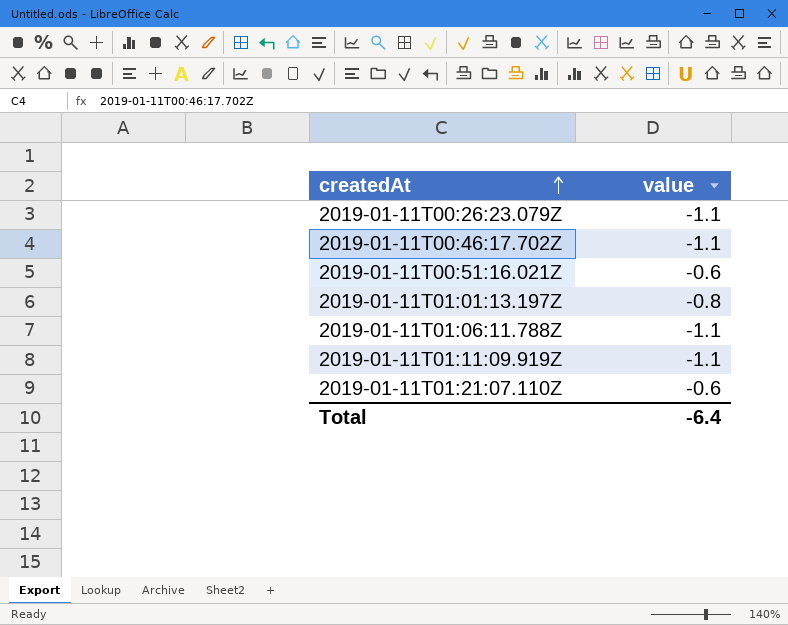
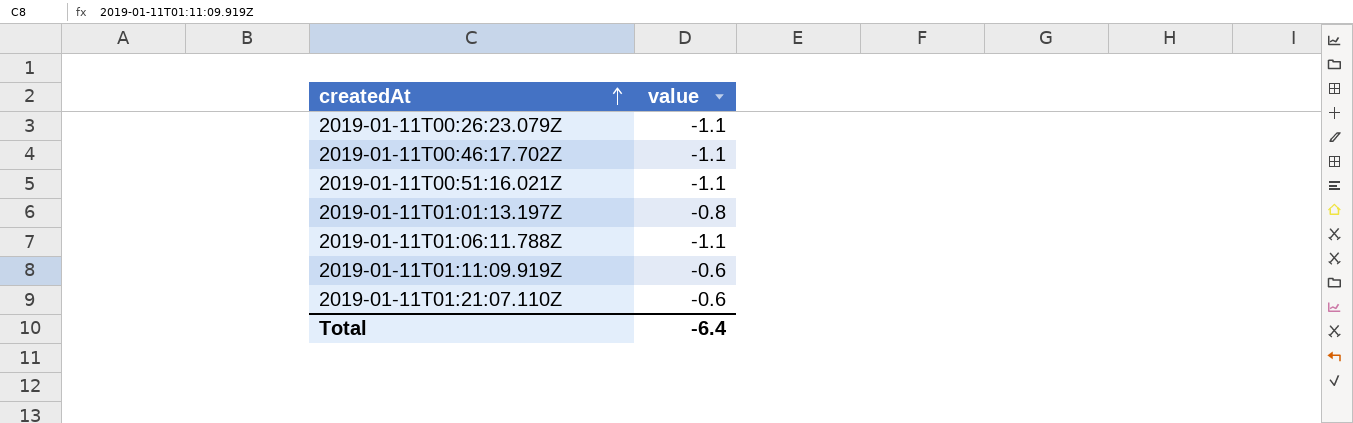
2019-01-11T00:51:16.021Z | value: -0.6 -> -1.1
2019-01-11T01:11:09.919Z | value: -1.1 -> -0.6

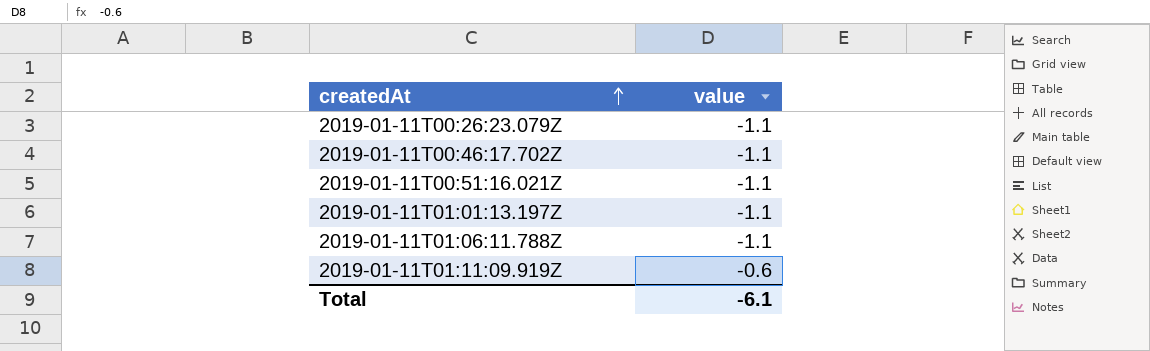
row 2019-01-11T01:21:07.110Z: -0.6 -> none
2019-01-11T01:01:13.197Z | value: -0.8 -> -1.1
Total | value: -6.4 -> -6.1

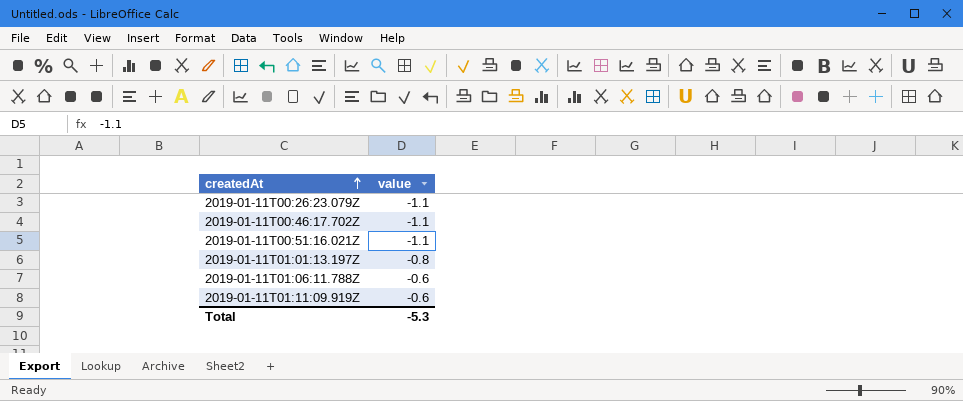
2019-01-11T01:01:13.197Z | value: -1.1 -> -0.8
2019-01-11T01:06:11.788Z | value: -1.1 -> -0.6
Total | value: -6.1 -> -5.3

